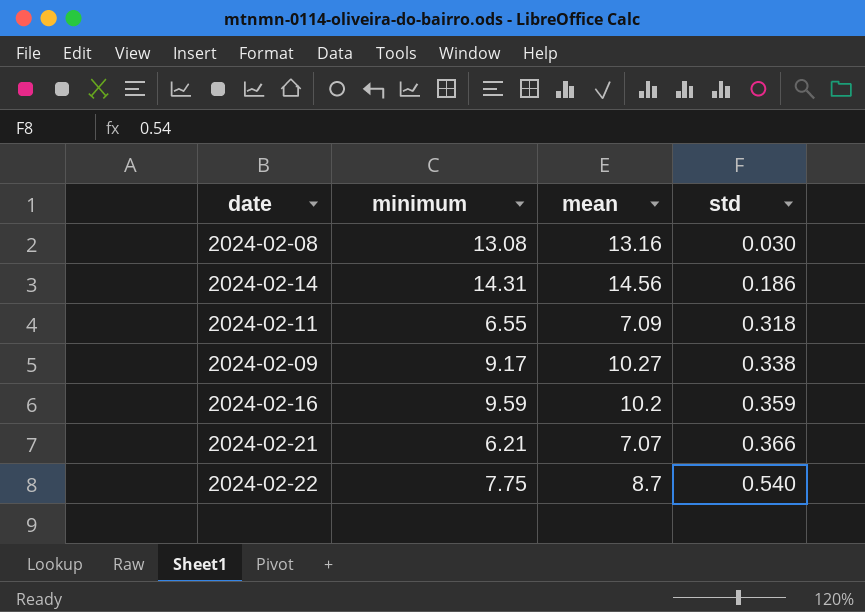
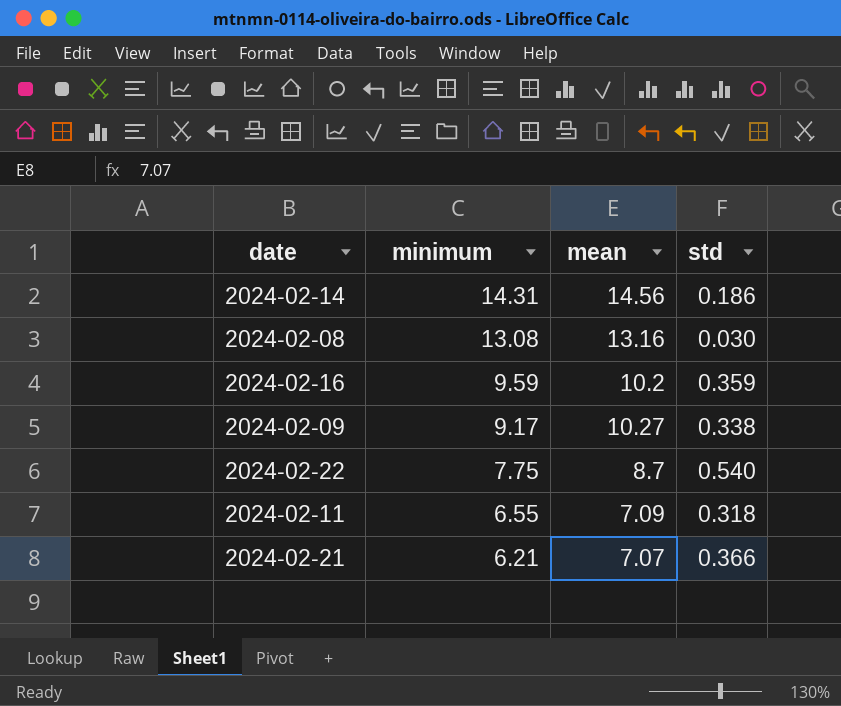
row order: std ascending -> minimum descending

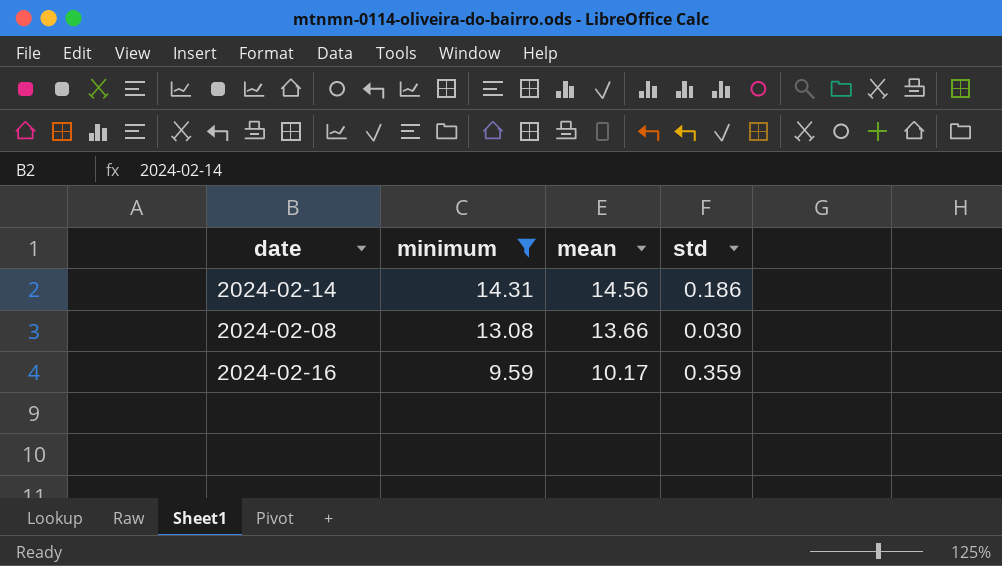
filter: none -> minimum >= 9.59
2024-02-08 | mean: 13.16 -> 13.66
2024-02-16 | mean: 10.2 -> 10.17

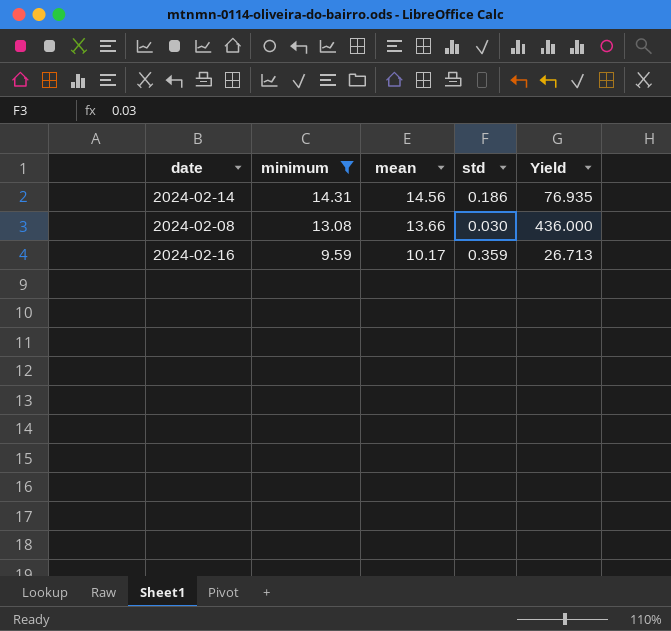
column Yield | formula: none -> [minimum] / [std]

